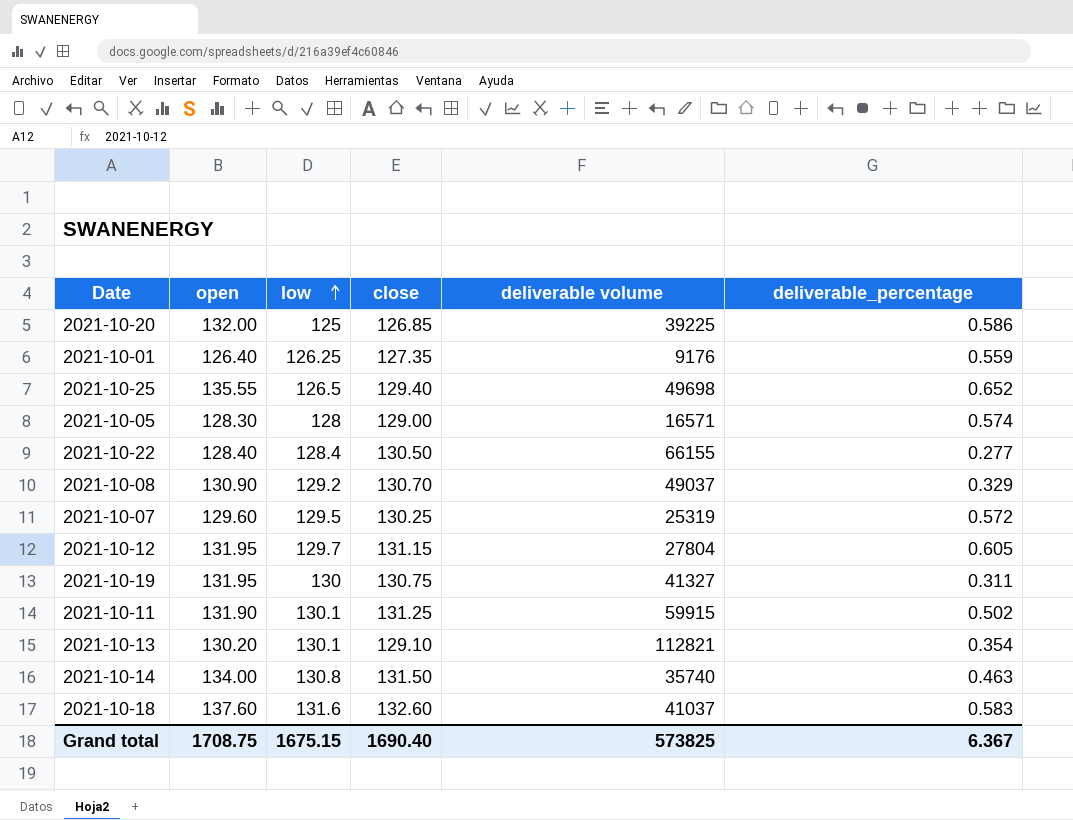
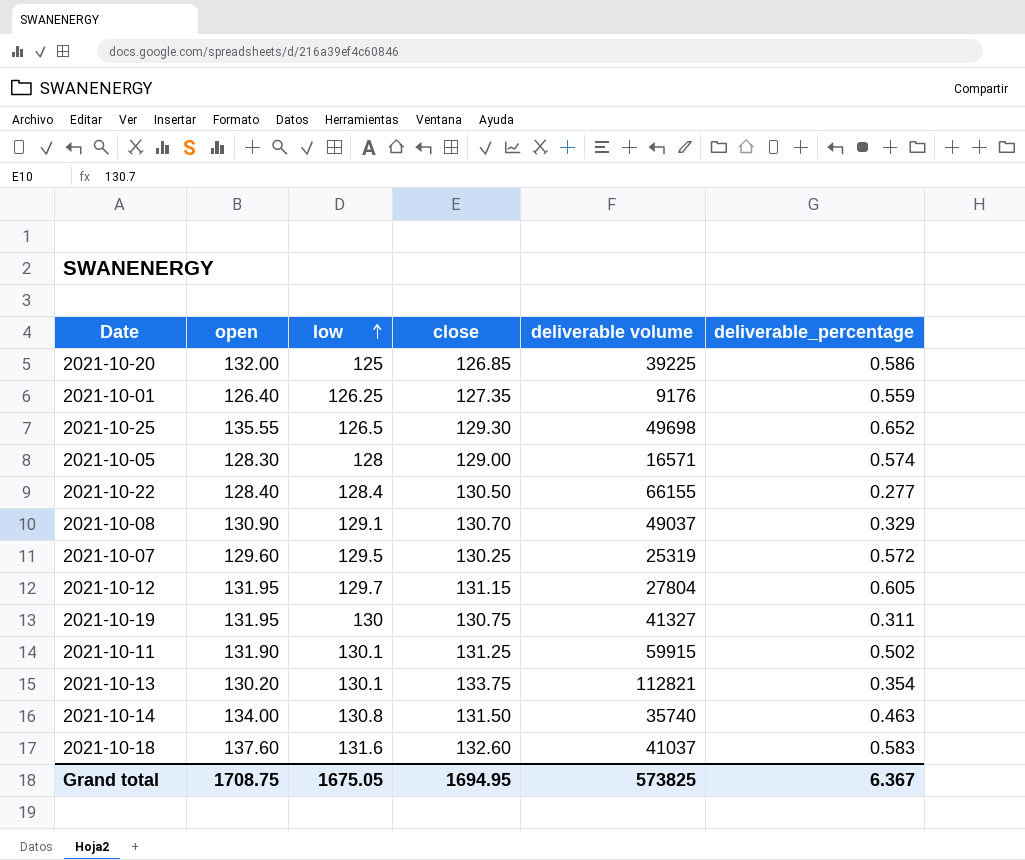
2021-10-25 | close: 129.40 -> 129.30
2021-10-08 | low: 129.2 -> 129.1
2021-10-13 | close: 129.10 -> 133.75
Grand total | low: 1675.15 -> 1675.05
Grand total | close: 1690.40 -> 1694.95

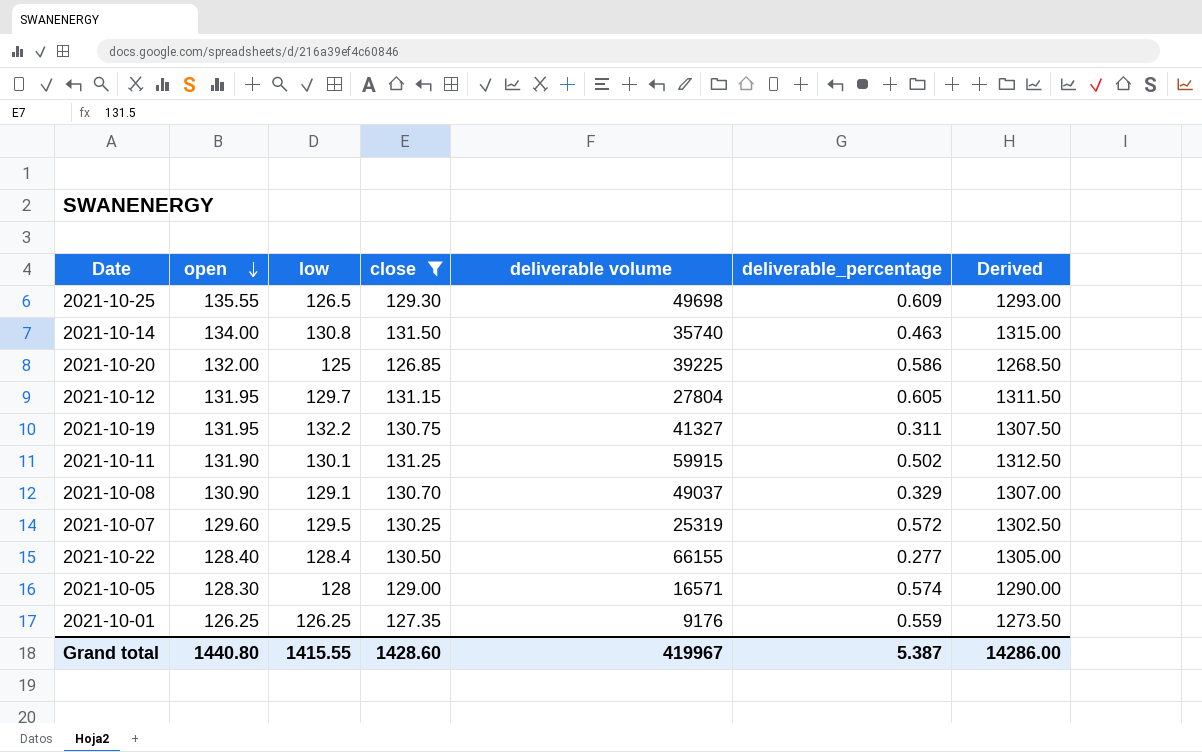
filter: none -> close <= 131.50
row order: low ascending -> open descending
column Derived | formula: none -> [close] * 10
2021-10-25 | deliverable_percentage: 0.652 -> 0.609
2021-10-19 | low: 130 -> 132.2
2021-10-01 | open: 126.40 -> 126.25
Grand total | open: 1708.75 -> 1440.80
Grand total | low: 1675.05 -> 1415.55
Grand total | close: 1694.95 -> 1428.60
Grand total | deliverable volume: 573825 -> 419967
Grand total | deliverable_percentage: 6.367 -> 5.387

